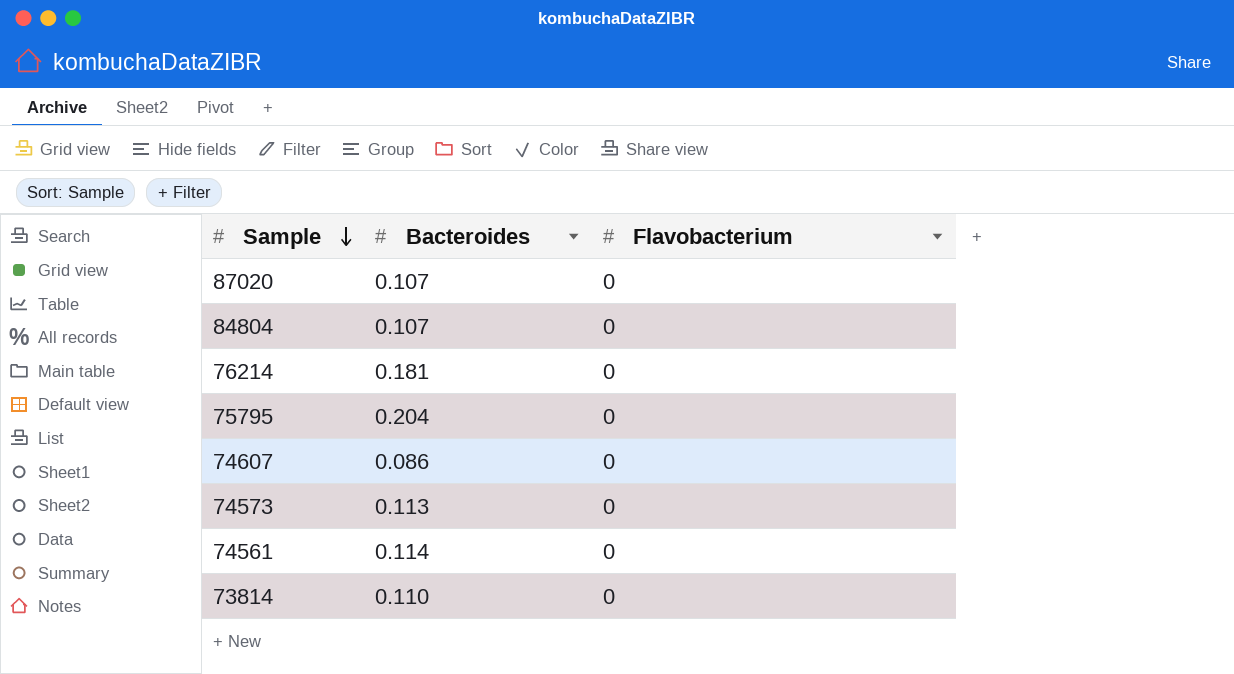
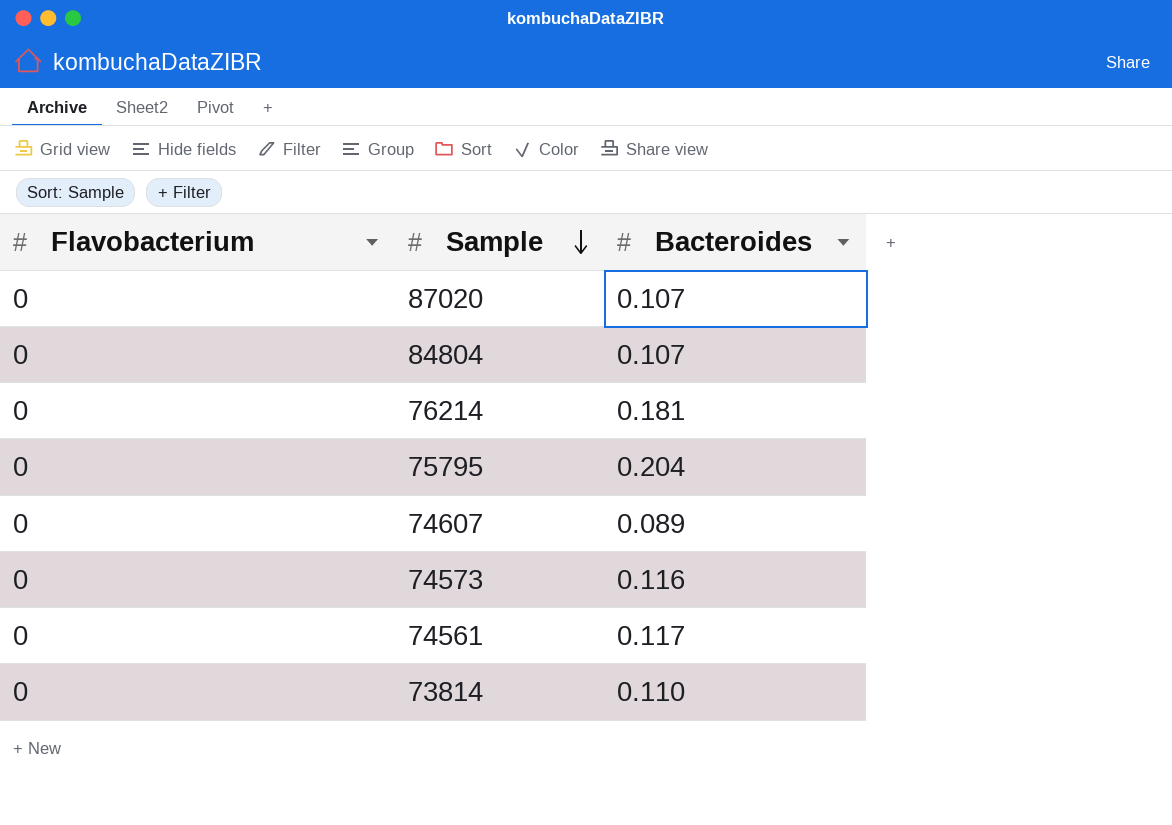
column Flavobacterium | position: 3 -> 1
74607 | Bacteroides: 0.086 -> 0.089
74573 | Bacteroides: 0.113 -> 0.116
74561 | Bacteroides: 0.114 -> 0.117

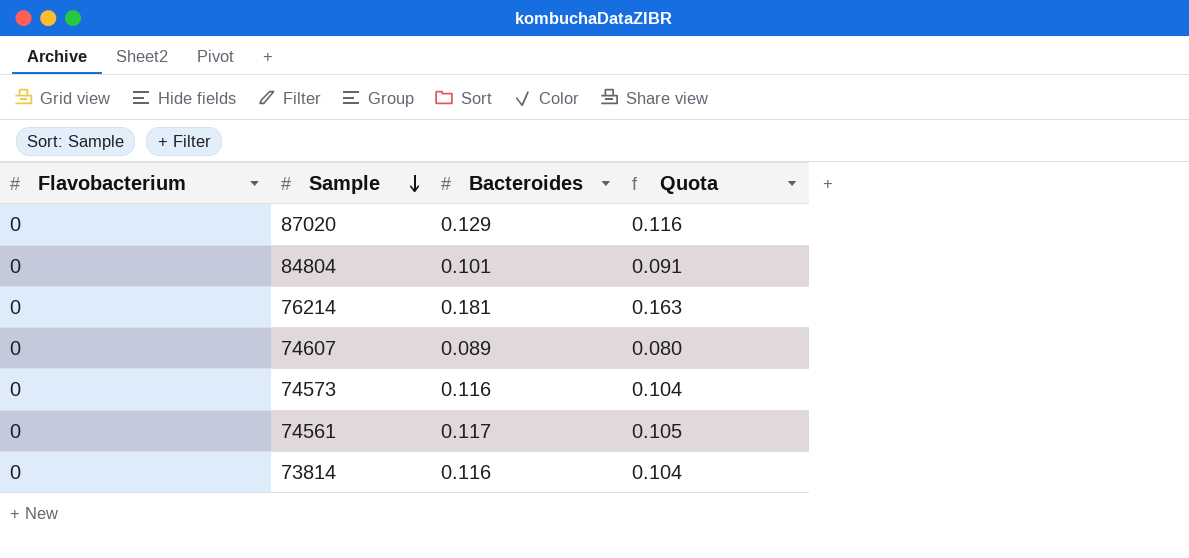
column Quota | formula: none -> [Bacteroides] * 0.9
row 75795: 0 | 0.204 -> none
87020 | Bacteroides: 0.107 -> 0.129
84804 | Bacteroides: 0.107 -> 0.101
73814 | Bacteroides: 0.110 -> 0.116

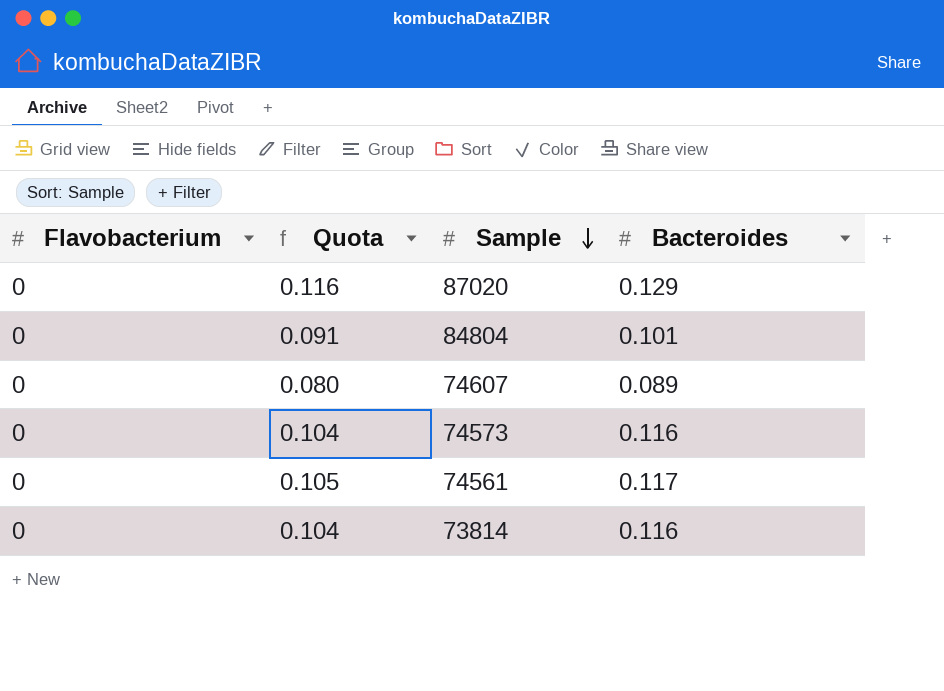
column Quota | position: 4 -> 2
row 76214: 0 | 0.181 | 0.163 -> none

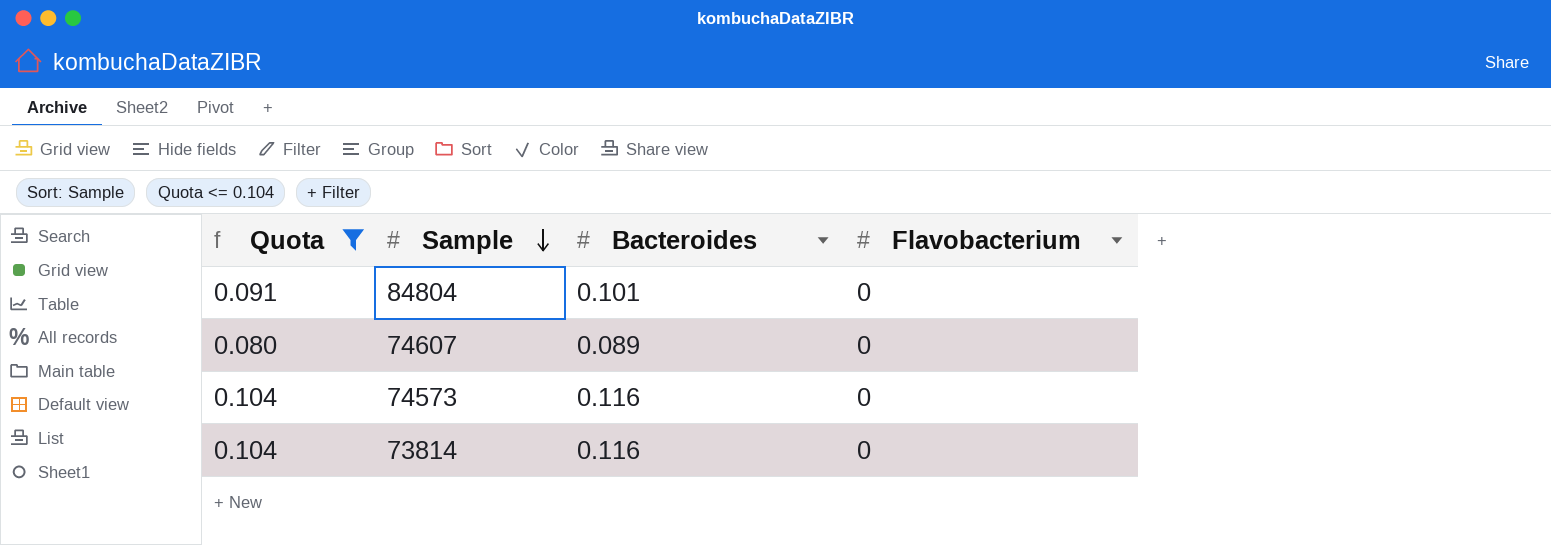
filter: none -> Quota <= 0.104
column Flavobacterium | position: 1 -> 4

